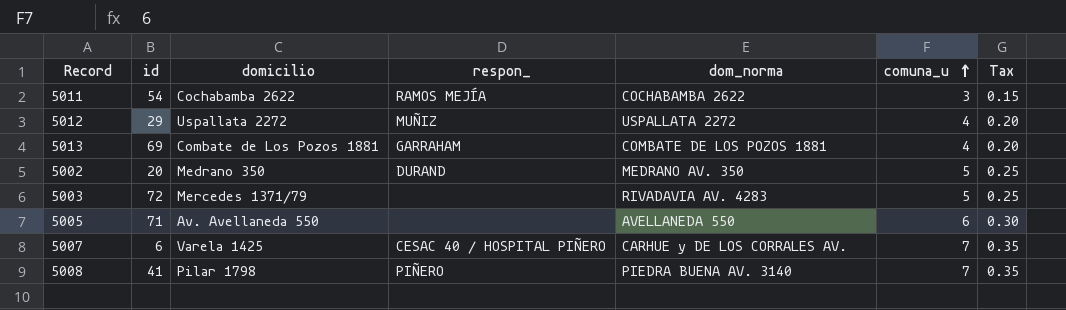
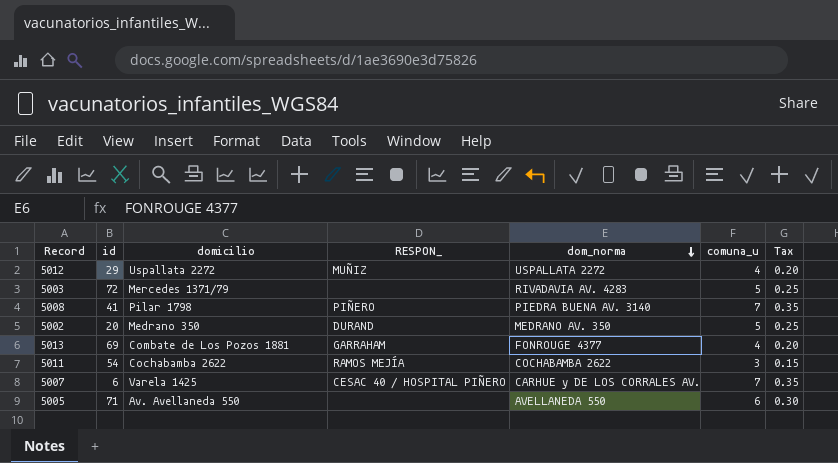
row order: comuna_u ascending -> dom_norma descending
column name: respon_ -> RESPON_
5013 | dom_norma: COMBATE DE LOS POZOS 1881 -> FONROUGE 4377

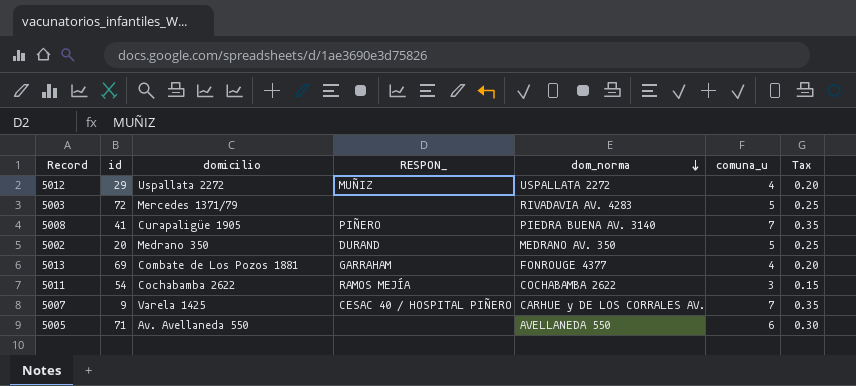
5008 | domicilio: Pilar 1798 -> Curapaligüe 1905
5007 | id: 6 -> 9

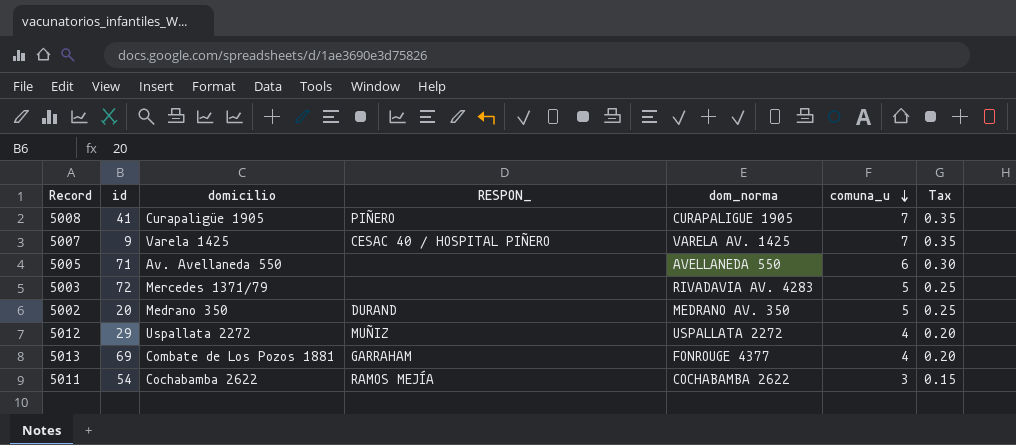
row order: dom_norma descending -> comuna_u descending
5008 | dom_norma: PIEDRA BUENA AV. 3140 -> CURAPALIGUE 1905
5007 | dom_norma: CARHUE y DE LOS CORRALES AV. -> VARELA AV. 1425

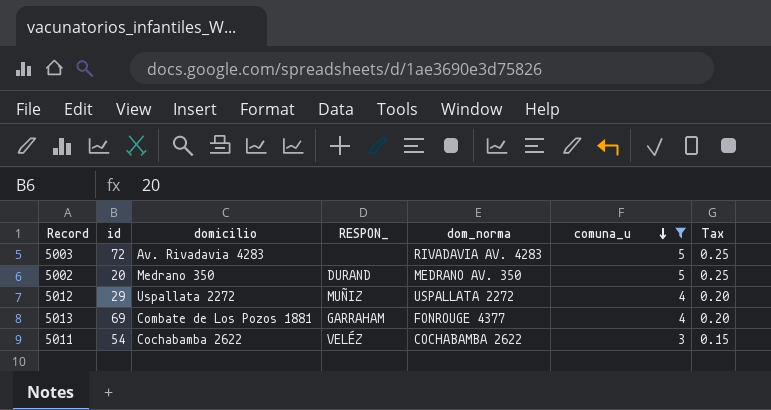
filter: none -> comuna_u <= 5
5003 | domicilio: Mercedes 1371/79 -> Av. Rivadavia 4283
5011 | RESPON_: RAMOS MEJÍA -> VELÉZ

